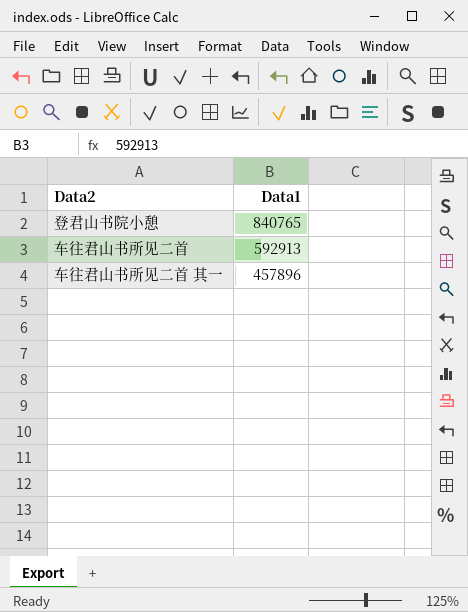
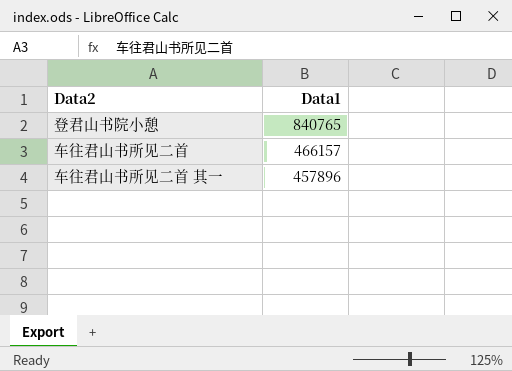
车往君山书所见二首 | Data1: 592913 -> 466157

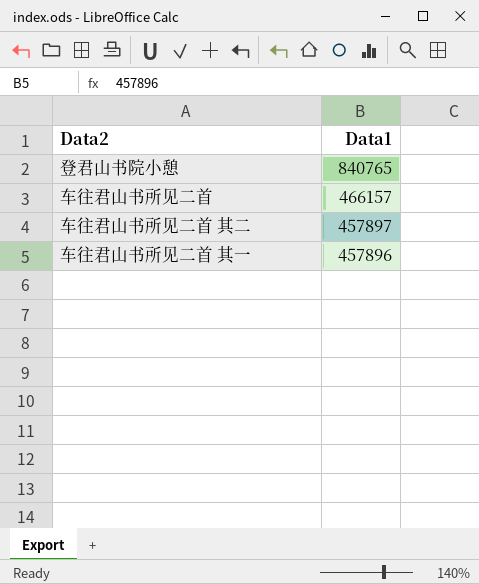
row 车往君山书所见二首 其二: none -> 457897

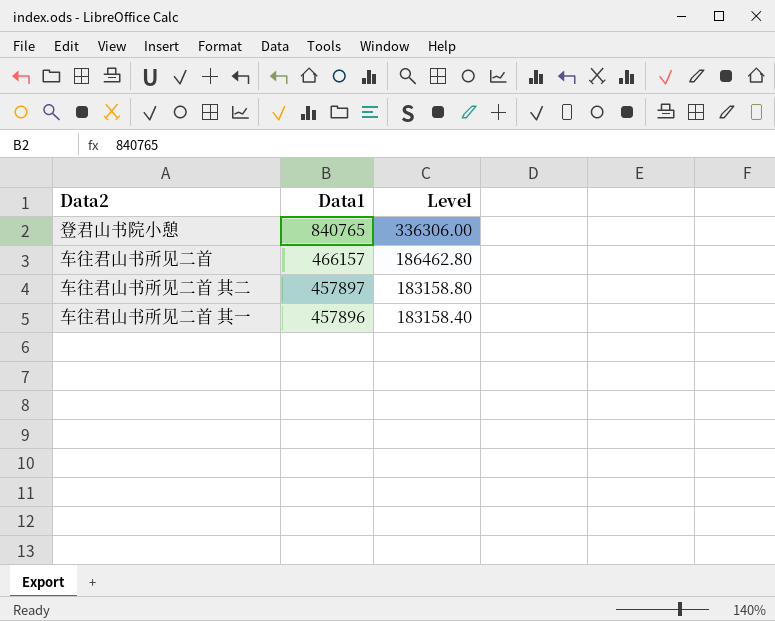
column Level | formula: none -> [Data1] * 0.4

